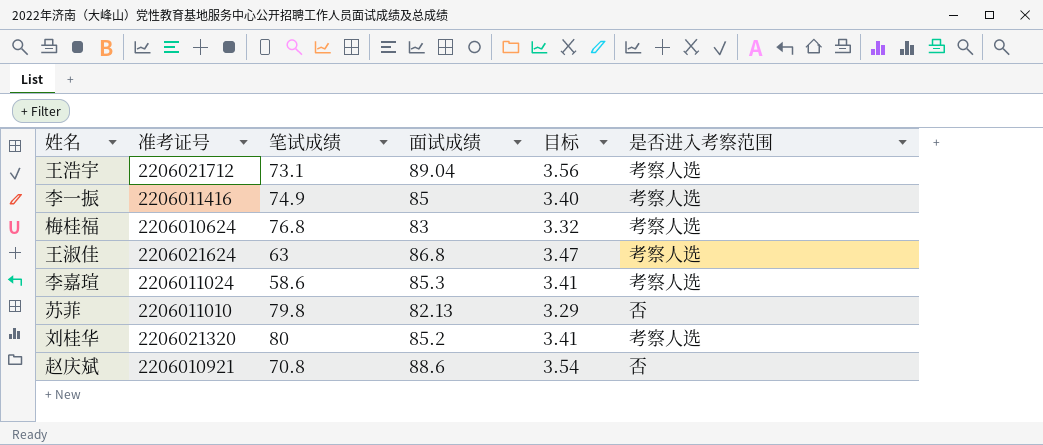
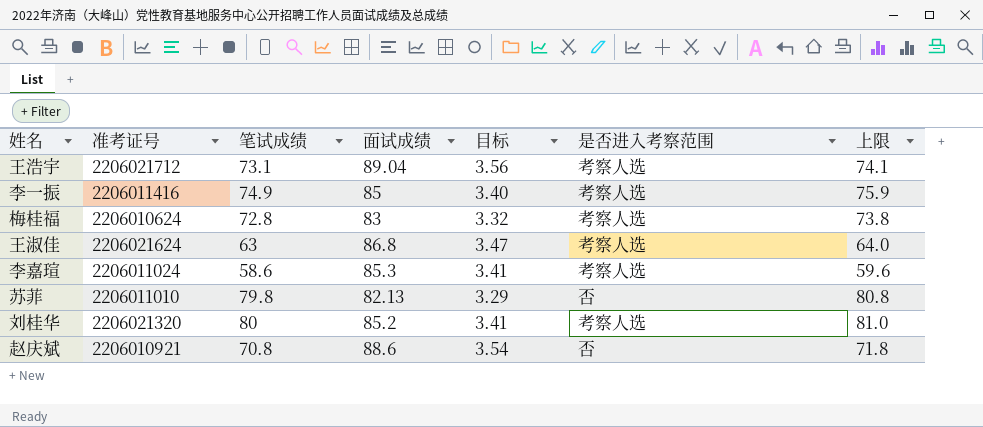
column 上限 | formula: none -> [笔试成绩] + 1
梅桂福 | 笔试成绩: 76.8 -> 72.8

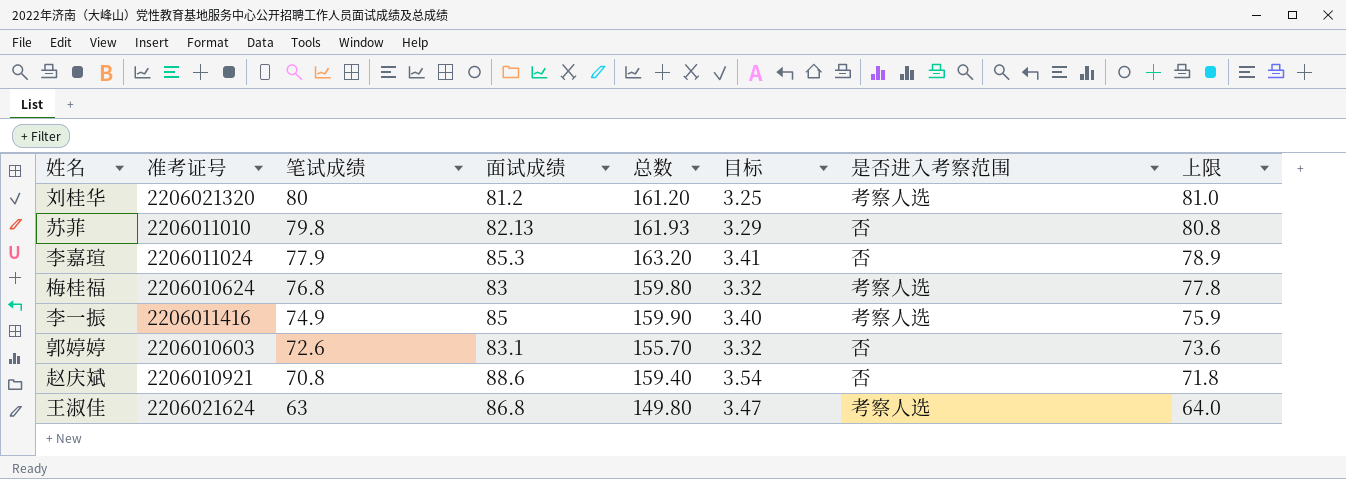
row order: none -> 笔试成绩 descending
column 总数 | formula: none -> [笔试成绩] + [面试成绩]
row 王浩宇: 2206021712 | 73.1 | 89.04 | 3.56 | 考察人选 | 74.1 -> none
刘桂华 | 面试成绩: 85.2 -> 81.2
刘桂华 | 目标: 3.41 -> 3.25
李嘉瑄 | 笔试成绩: 58.6 -> 77.9
李嘉瑄 | 是否进入考察范围: 考察人选 -> 否
李嘉瑄 | 上限: 59.6 -> 78.9
梅桂福 | 笔试成绩: 72.8 -> 76.8
梅桂福 | 上限: 73.8 -> 77.8
row 郭婷婷: none -> 2206010603 | 72.6 | 83.1 | 155.70 | 3.32 | 否 | 73.6

